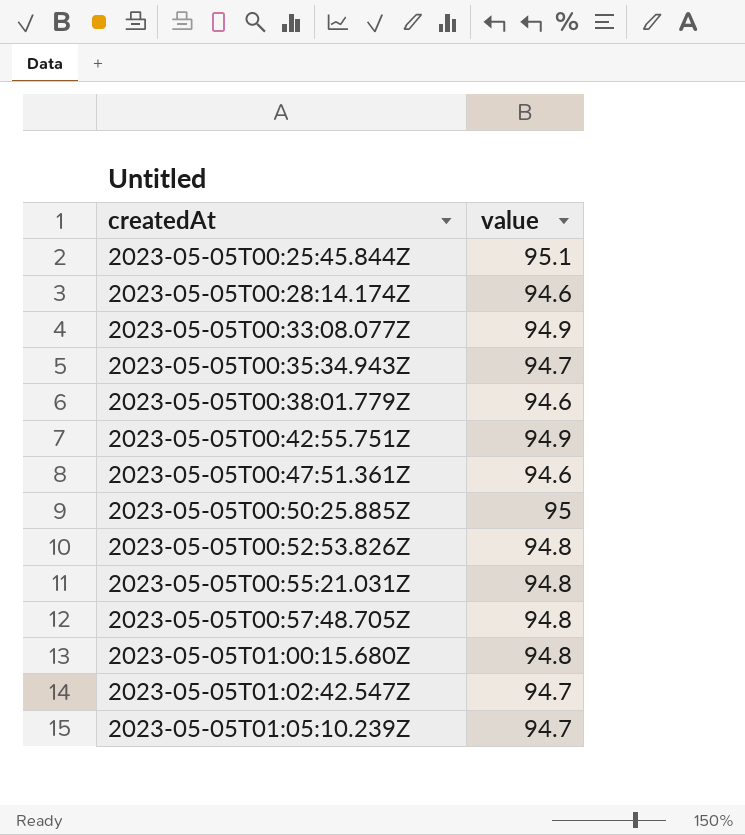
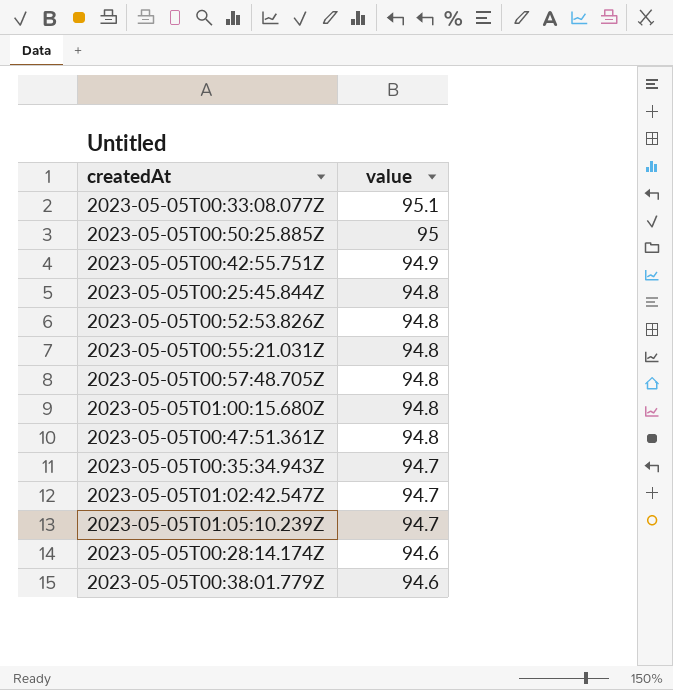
row order: createdAt ascending -> value descending
2023-05-05T00:33:08.077Z | value: 94.9 -> 95.1
2023-05-05T00:25:45.844Z | value: 95.1 -> 94.8
2023-05-05T00:47:51.361Z | value: 94.6 -> 94.8

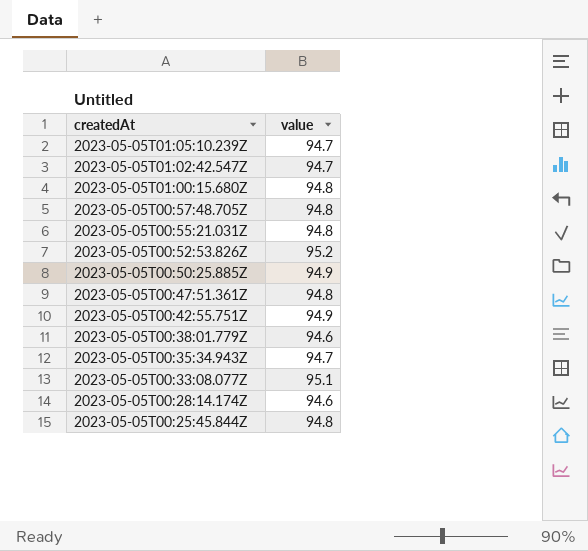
row order: value descending -> createdAt descending
2023-05-05T00:52:53.826Z | value: 94.8 -> 95.2
2023-05-05T00:50:25.885Z | value: 95 -> 94.9

